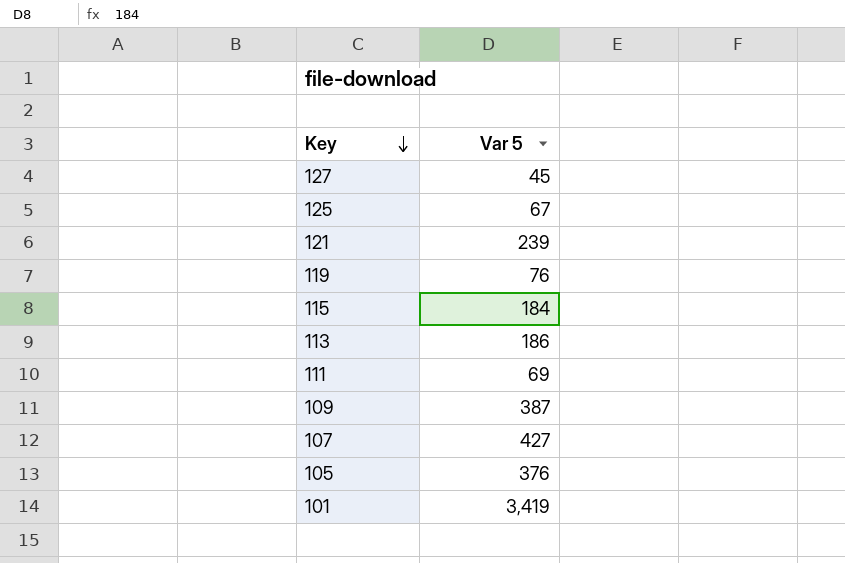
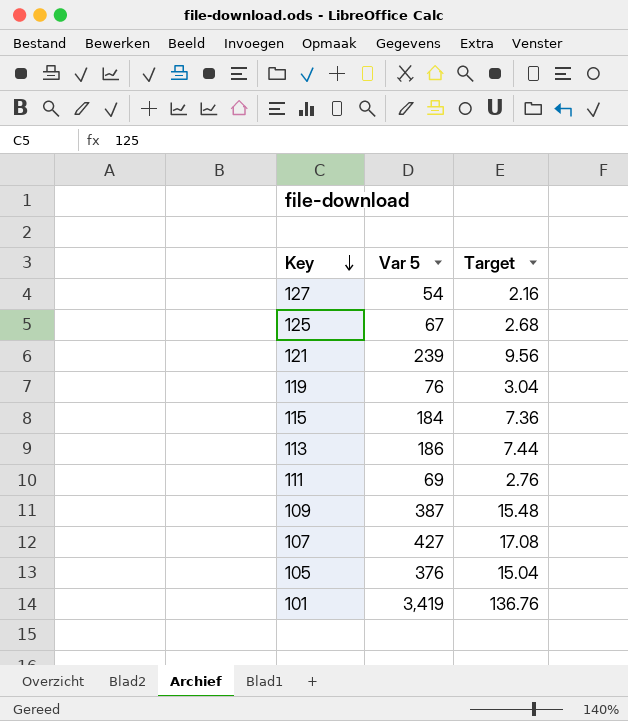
column Target | formula: none -> [Var 5] * 0.04
127 | Var 5: 45 -> 54

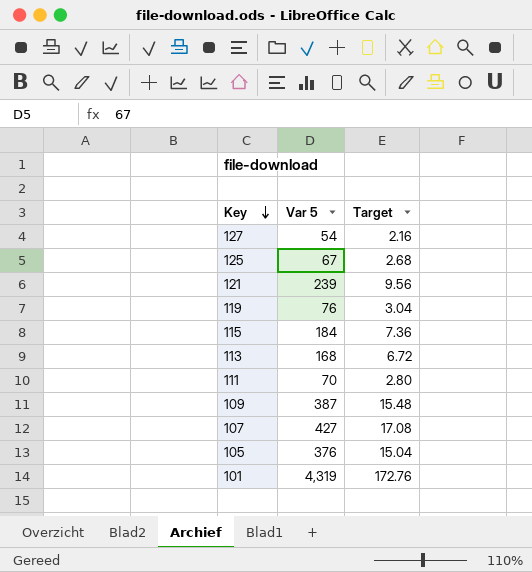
113 | Var 5: 186 -> 168
113 | Target: 7.44 -> 6.72
111 | Var 5: 69 -> 70
111 | Target: 2.76 -> 2.80
101 | Var 5: 3,419 -> 4,319
101 | Target: 136.76 -> 172.76

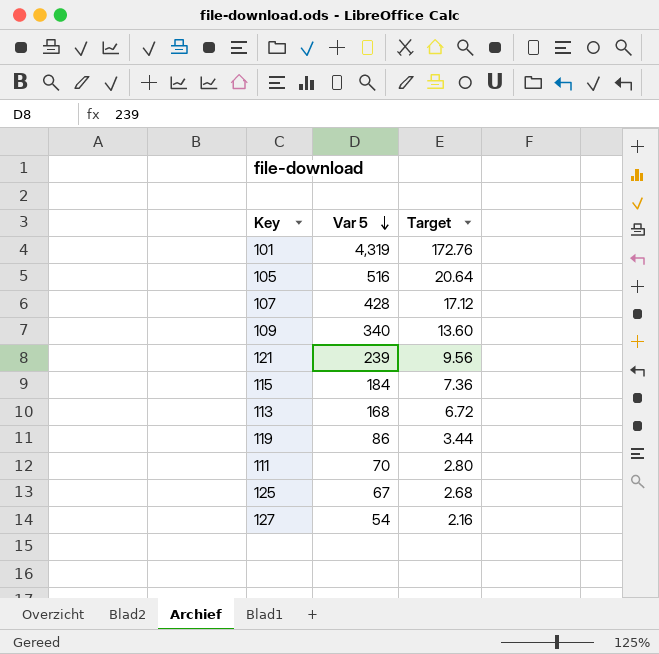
row order: Key descending -> Var 5 descending
105 | Var 5: 376 -> 516
105 | Target: 15.04 -> 20.64
107 | Var 5: 427 -> 428
107 | Target: 17.08 -> 17.12
109 | Var 5: 387 -> 340
109 | Target: 15.48 -> 13.60
119 | Var 5: 76 -> 86
119 | Target: 3.04 -> 3.44

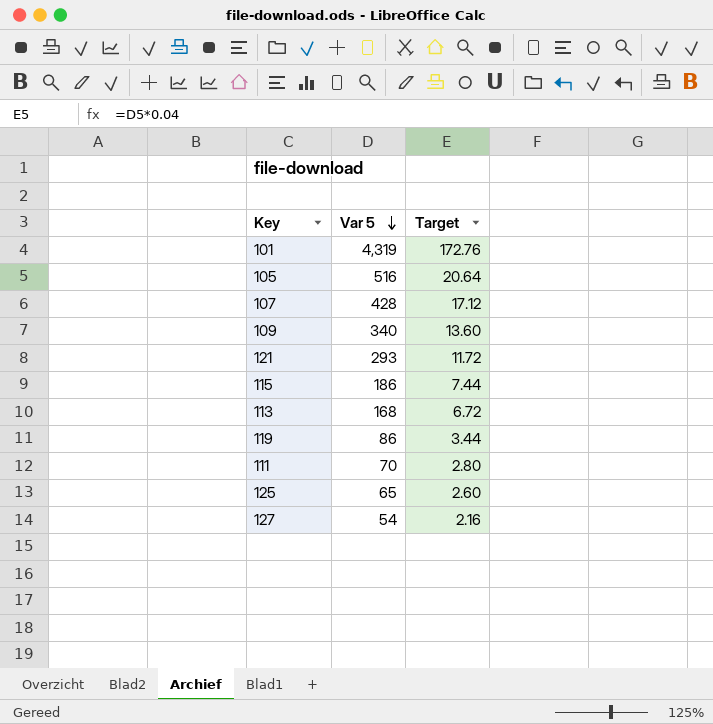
121 | Var 5: 239 -> 293
121 | Target: 9.56 -> 11.72
115 | Var 5: 184 -> 186
115 | Target: 7.36 -> 7.44
125 | Var 5: 67 -> 65
125 | Target: 2.68 -> 2.60

